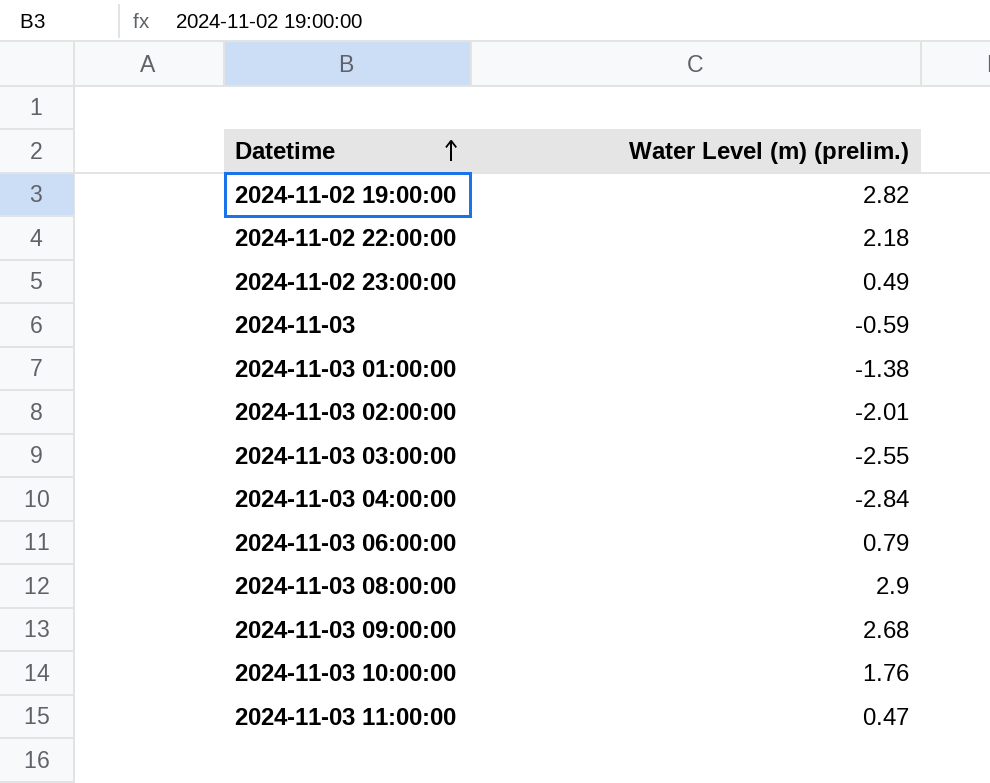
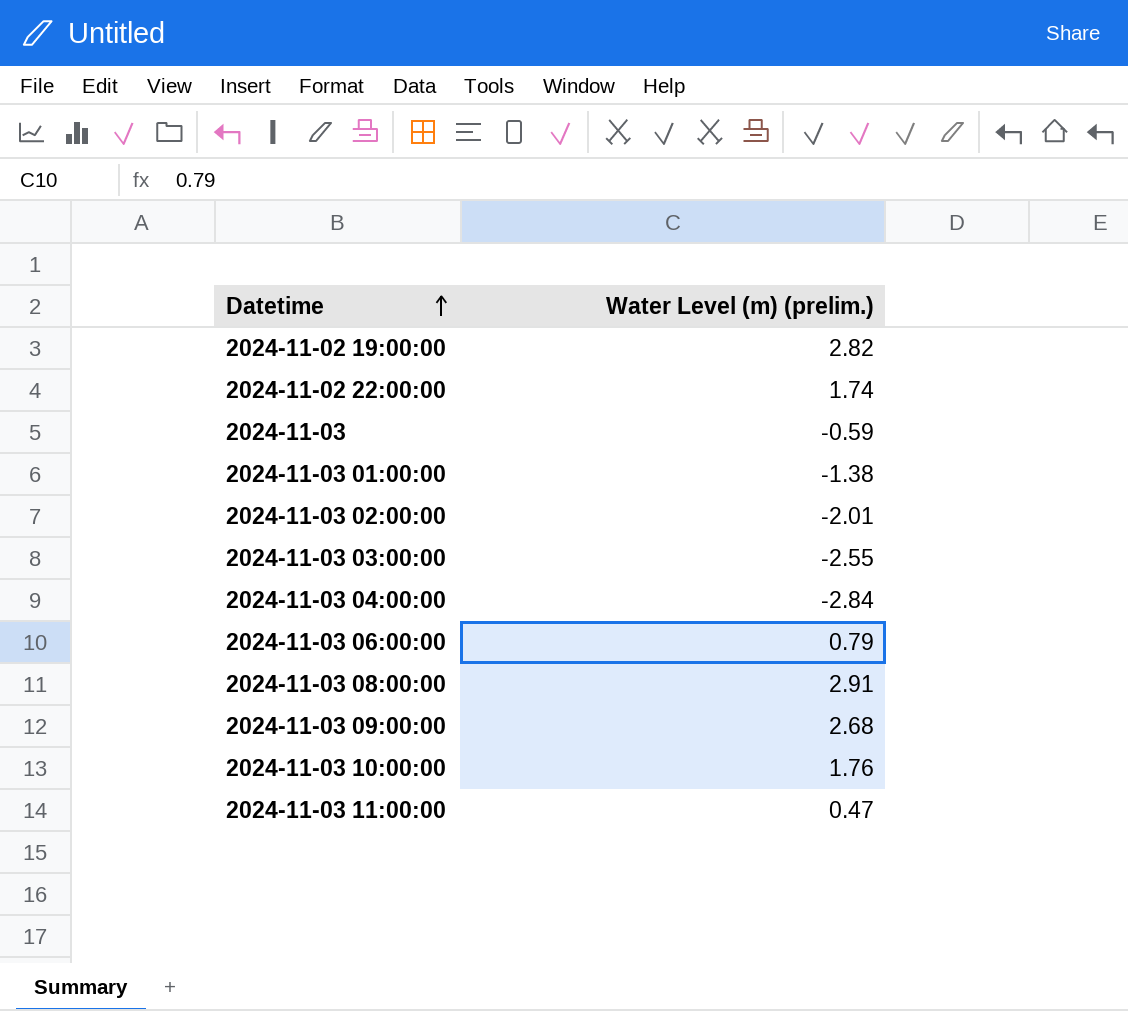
row 2024-11-02 23:00:00: 0.49 -> none
2024-11-02 22:00:00 | Water Level (m) (prelim.): 2.18 -> 1.74
2024-11-03 08:00:00 | Water Level (m) (prelim.): 2.9 -> 2.91

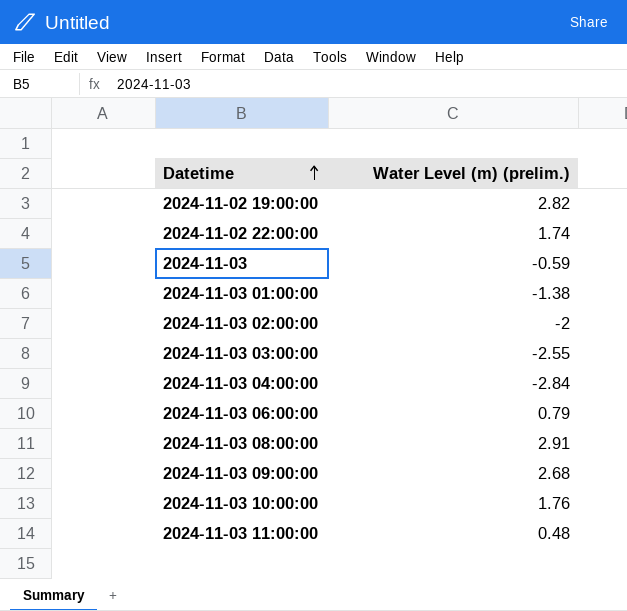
2024-11-03 02:00:00 | Water Level (m) (prelim.): -2.01 -> -2
2024-11-03 11:00:00 | Water Level (m) (prelim.): 0.47 -> 0.48

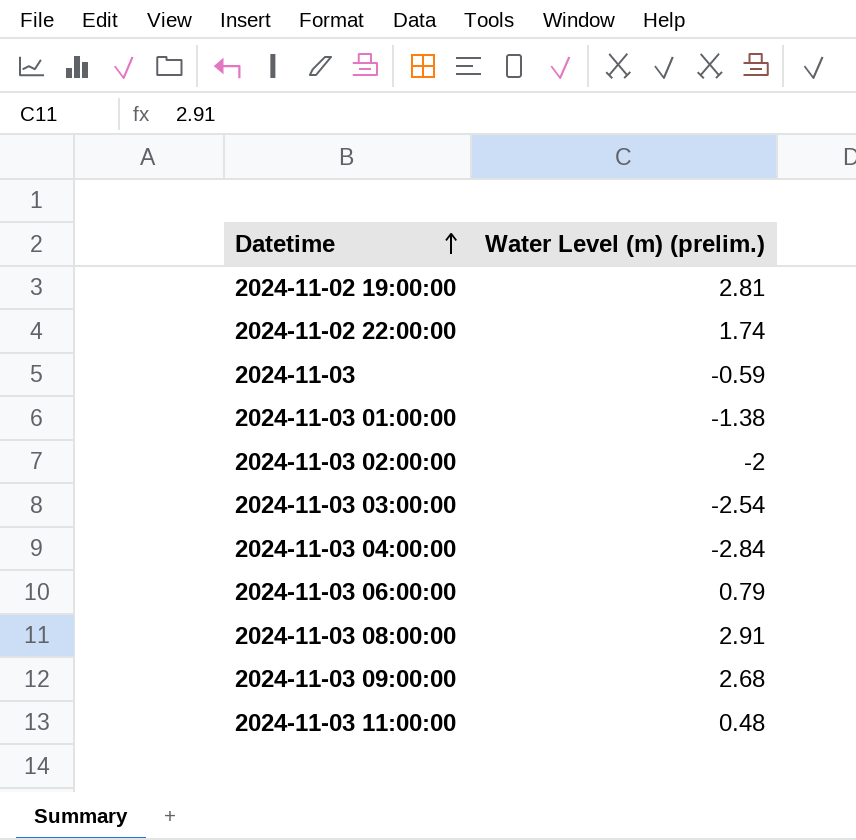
row 2024-11-03 10:00:00: 1.76 -> none
2024-11-02 19:00:00 | Water Level (m) (prelim.): 2.82 -> 2.81
2024-11-03 03:00:00 | Water Level (m) (prelim.): -2.55 -> -2.54

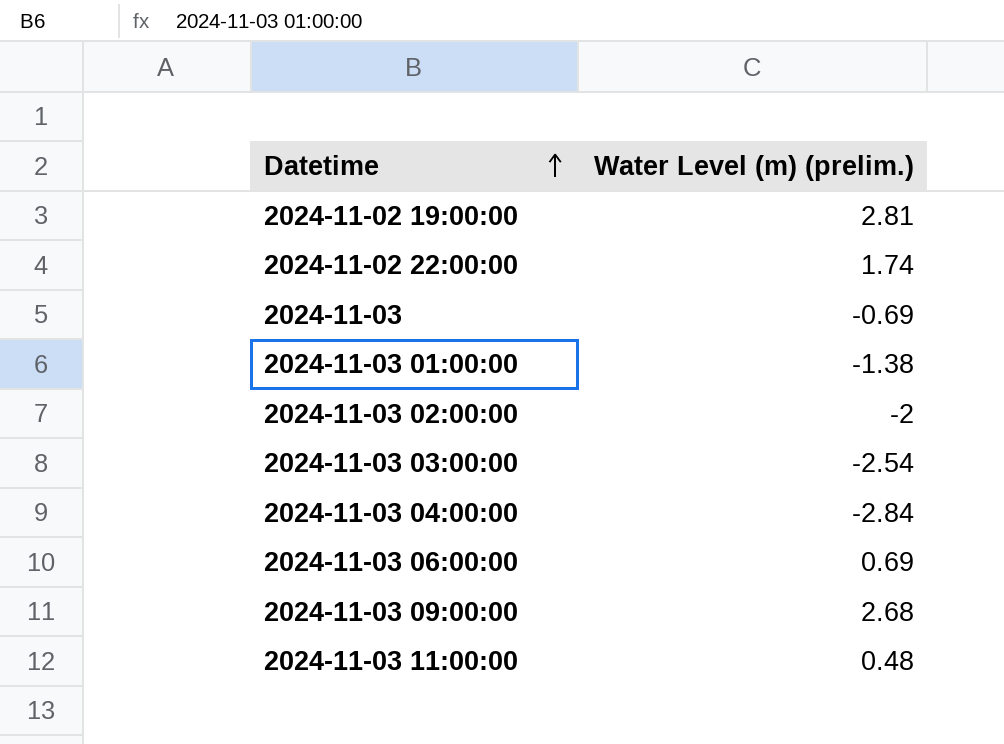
row 2024-11-03 08:00:00: 2.91 -> none
2024-11-03 | Water Level (m) (prelim.): -0.59 -> -0.69
2024-11-03 06:00:00 | Water Level (m) (prelim.): 0.79 -> 0.69

